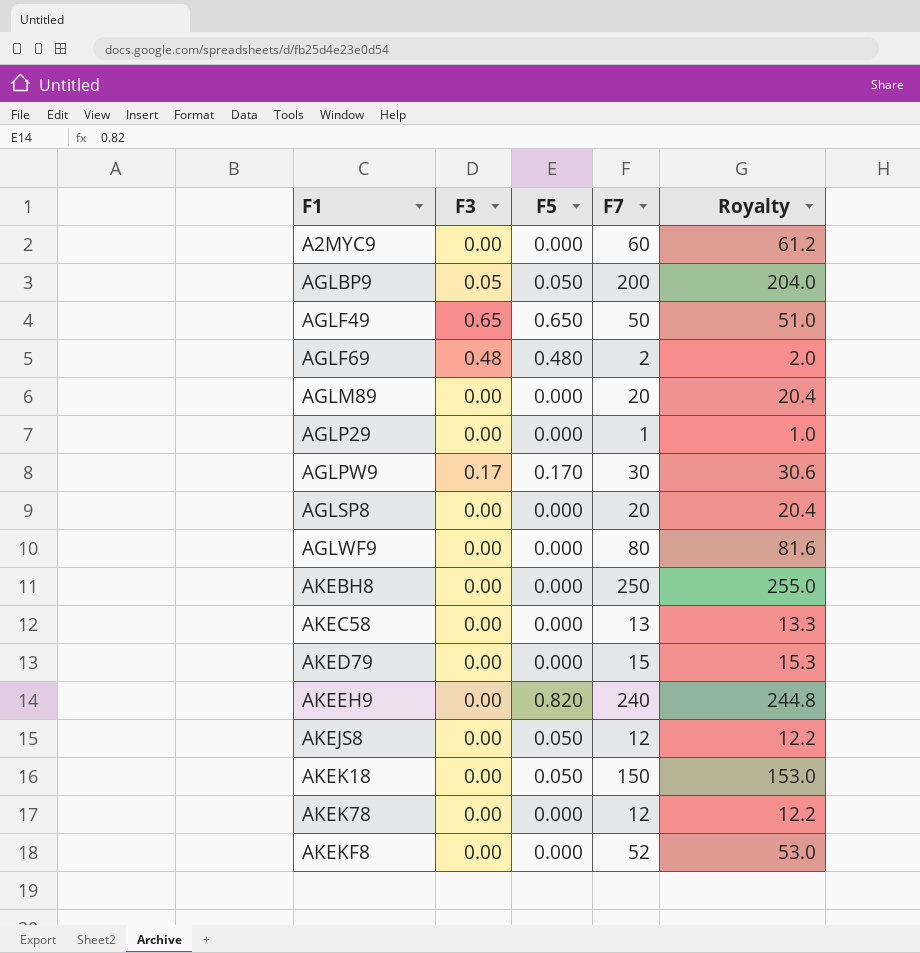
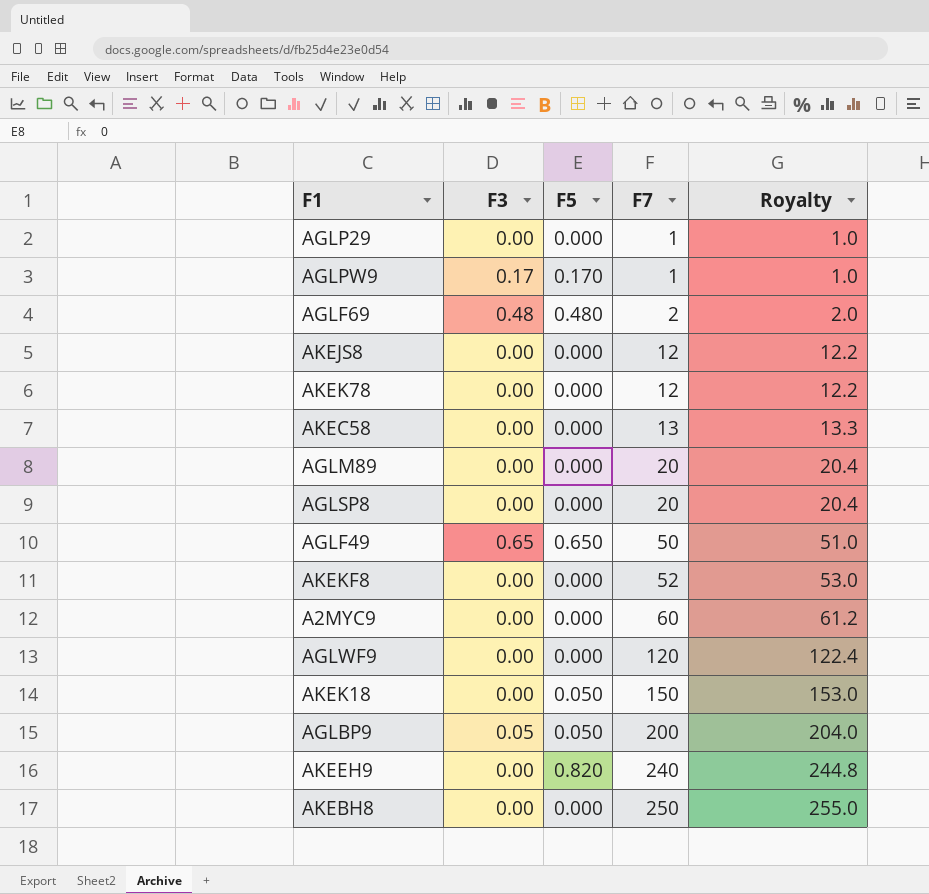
row order: F1 ascending -> F7 ascending
row AKED79: 0.00 | 0.000 | 15 | 15.3 -> none
AGLPW9 | F7: 30 -> 1
AGLPW9 | Royalty: 30.6 -> 1.0
AKEJS8 | F5: 0.050 -> 0.000
AGLWF9 | F7: 80 -> 120
AGLWF9 | Royalty: 81.6 -> 122.4

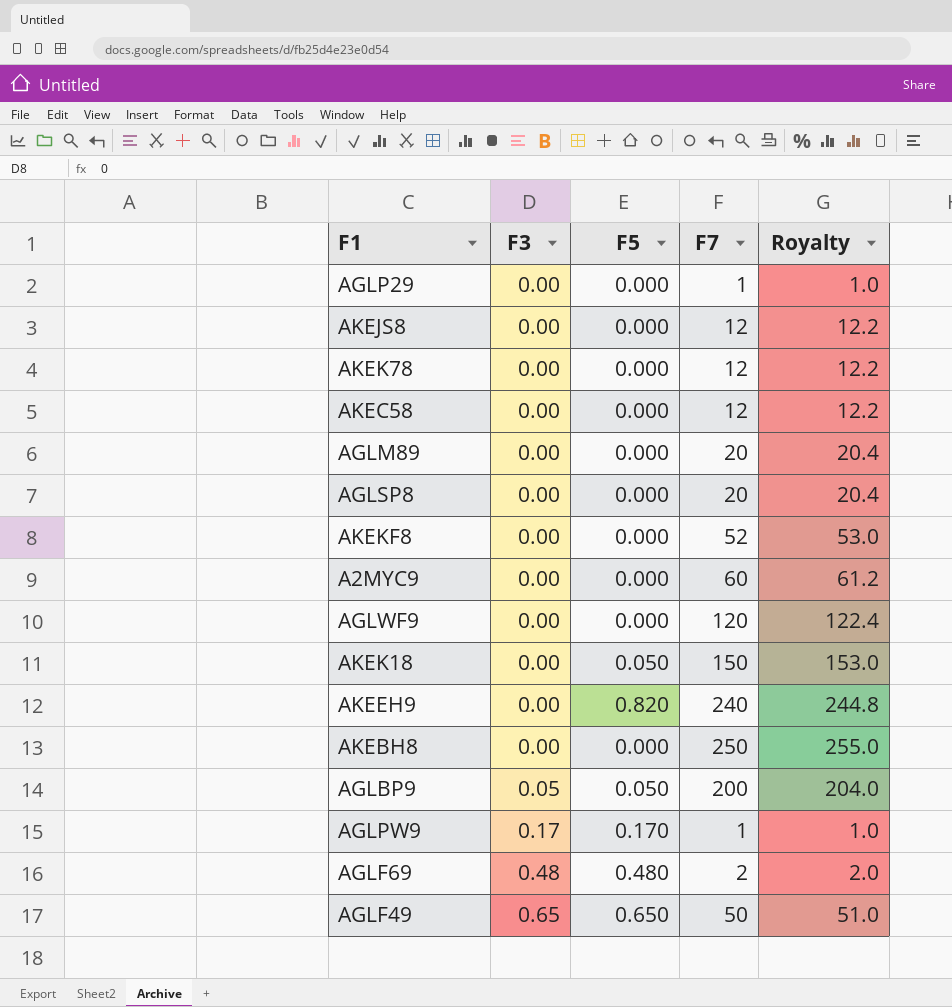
row order: F7 ascending -> F3 ascending
AKEC58 | F7: 13 -> 12
AKEC58 | Royalty: 13.3 -> 12.2

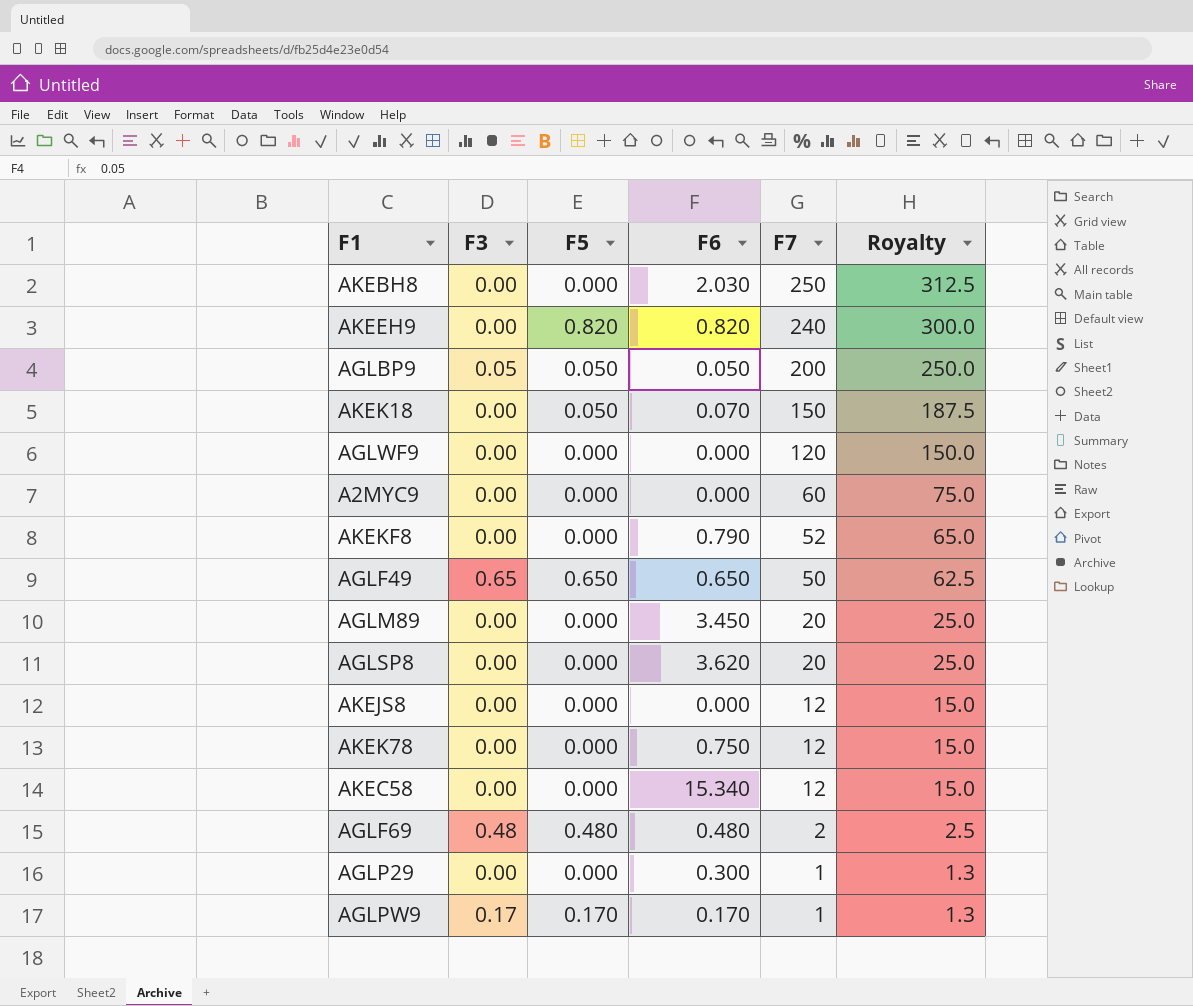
row order: F3 ascending -> F7 descending
column F6 | position: none -> 4
column Royalty | formula: [F7] * 1.02 -> [F7] * 1.25

